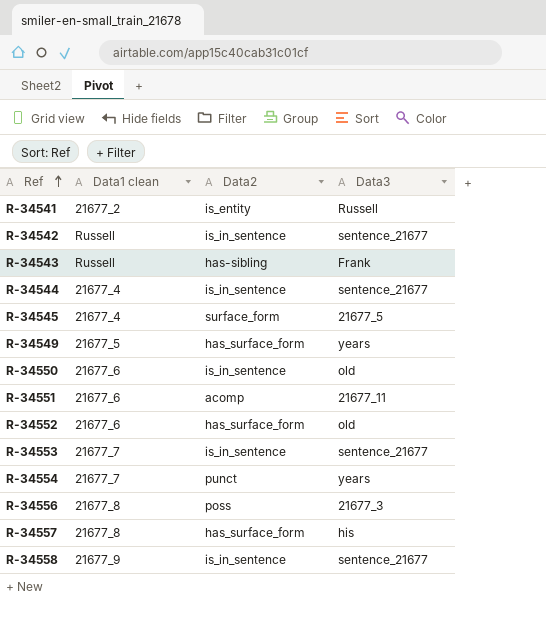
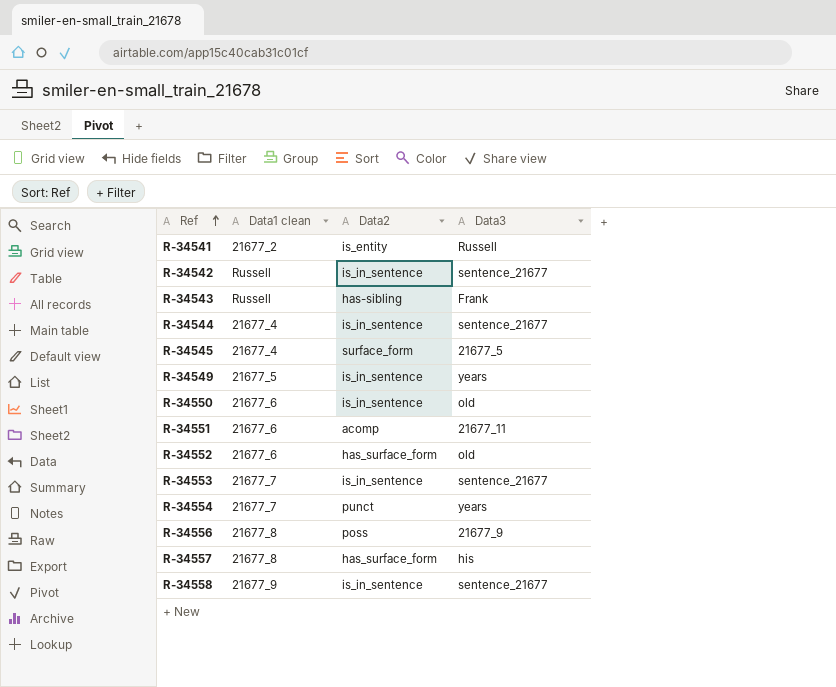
R-34549 | Data2: has_surface_form -> is_in_sentence
R-34556 | Data3: 21677_3 -> 21677_9

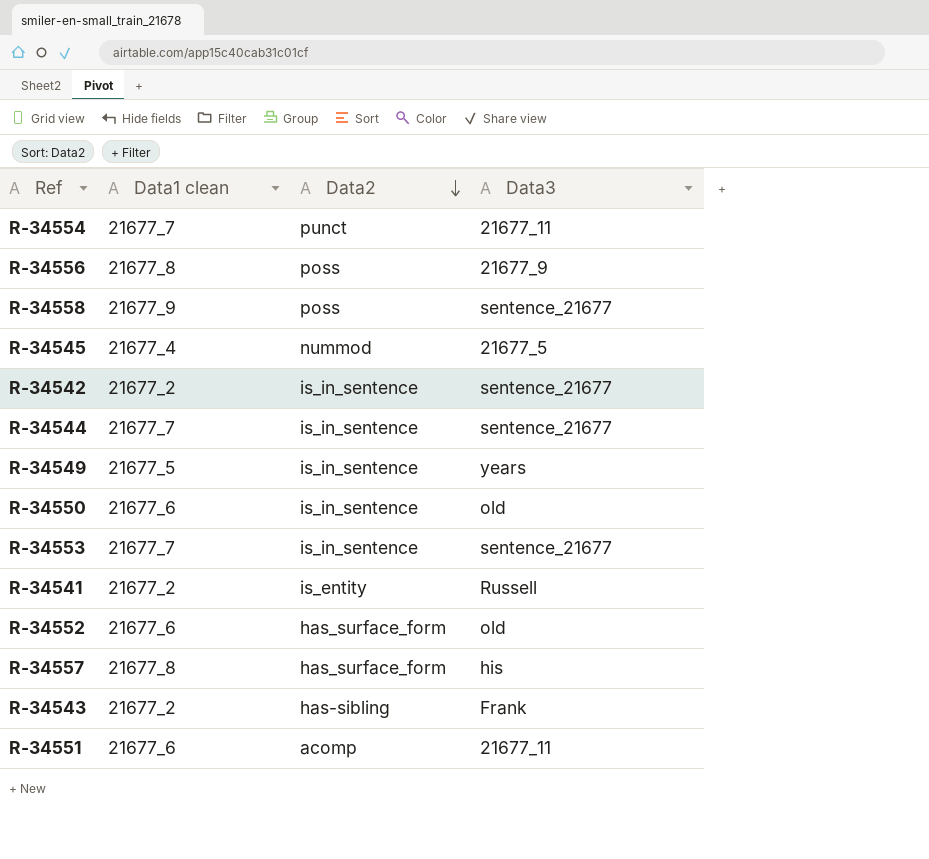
row order: Ref ascending -> Data2 descending
R-34554 | Data3: years -> 21677_11
R-34558 | Data2: is_in_sentence -> poss
R-34545 | Data2: surface_form -> nummod
R-34542 | Data1 clean: Russell -> 21677_2
R-34544 | Data1 clean: 21677_4 -> 21677_7
R-34543 | Data1 clean: Russell -> 21677_2

